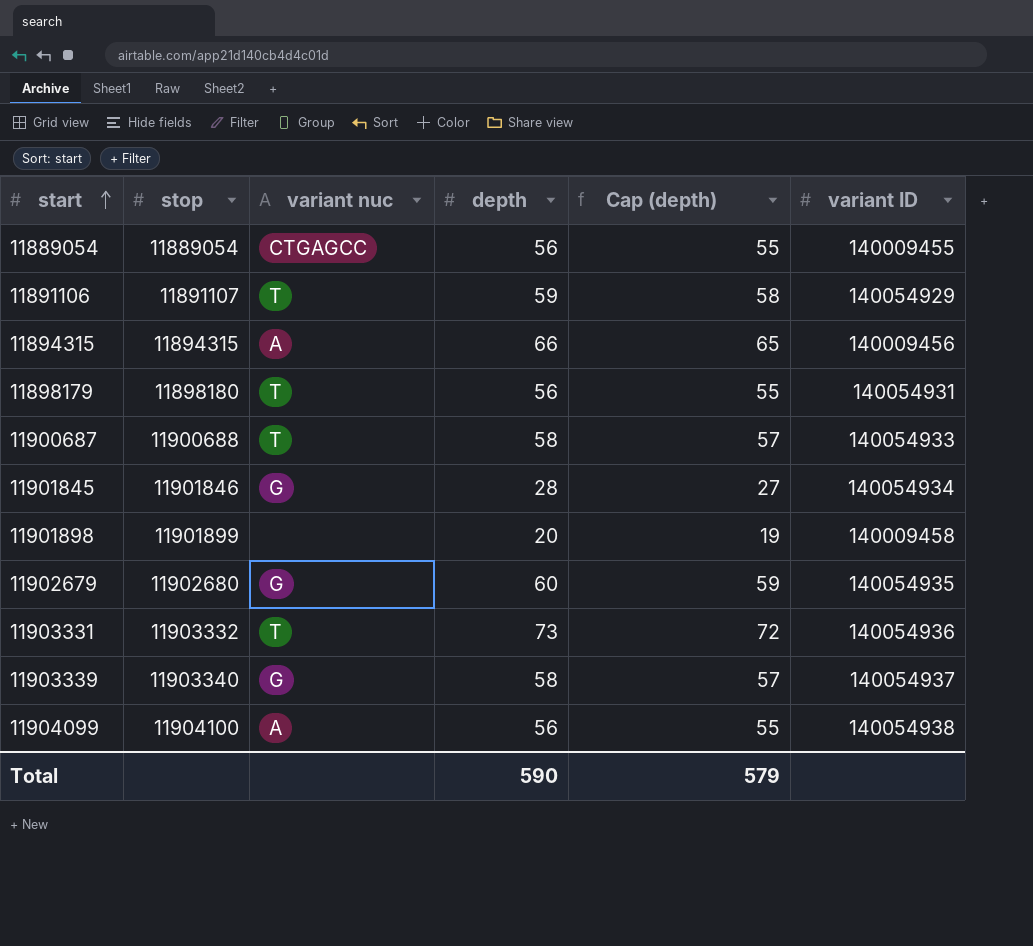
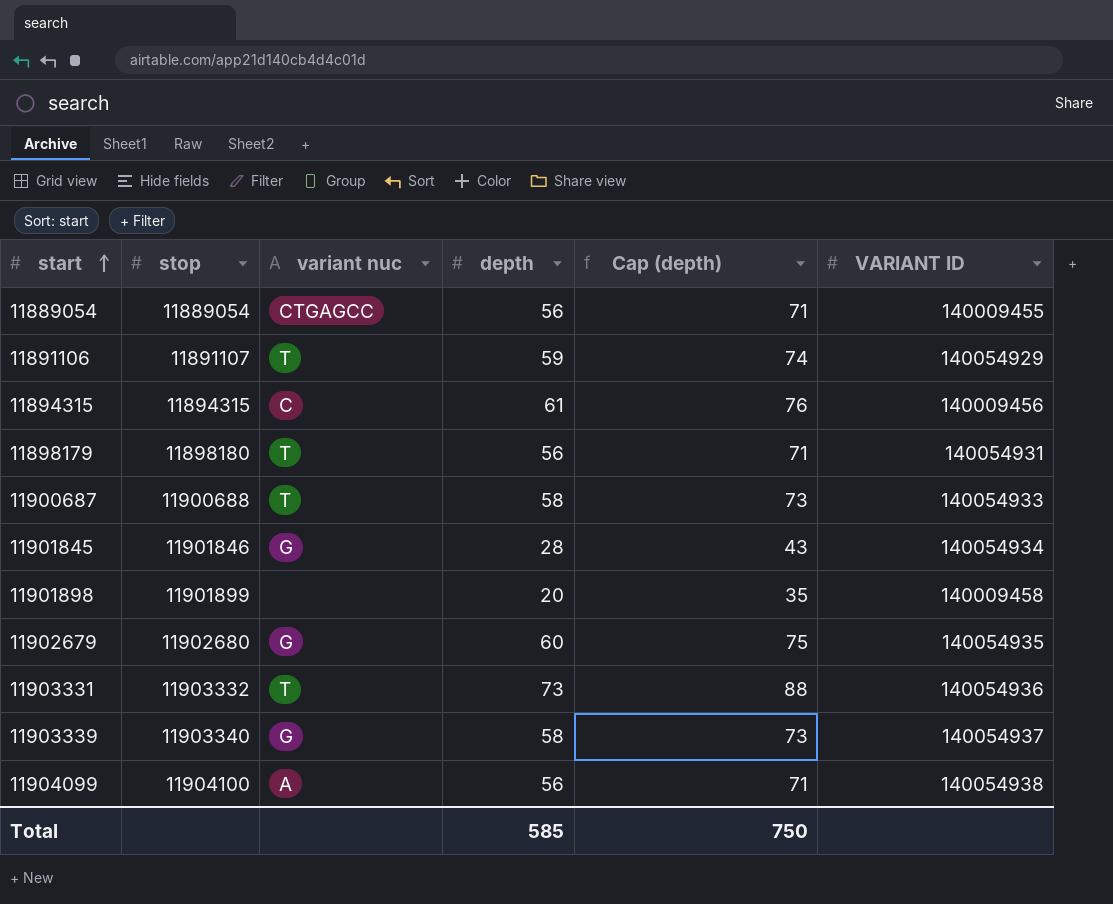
column Cap (depth) | formula: [depth] - 1 -> [depth] + 15
column name: variant ID -> VARIANT ID
11894315 | variant nuc: A -> C
11894315 | depth: 66 -> 61
Total | depth: 590 -> 585
Total | Cap (depth): 579 -> 750

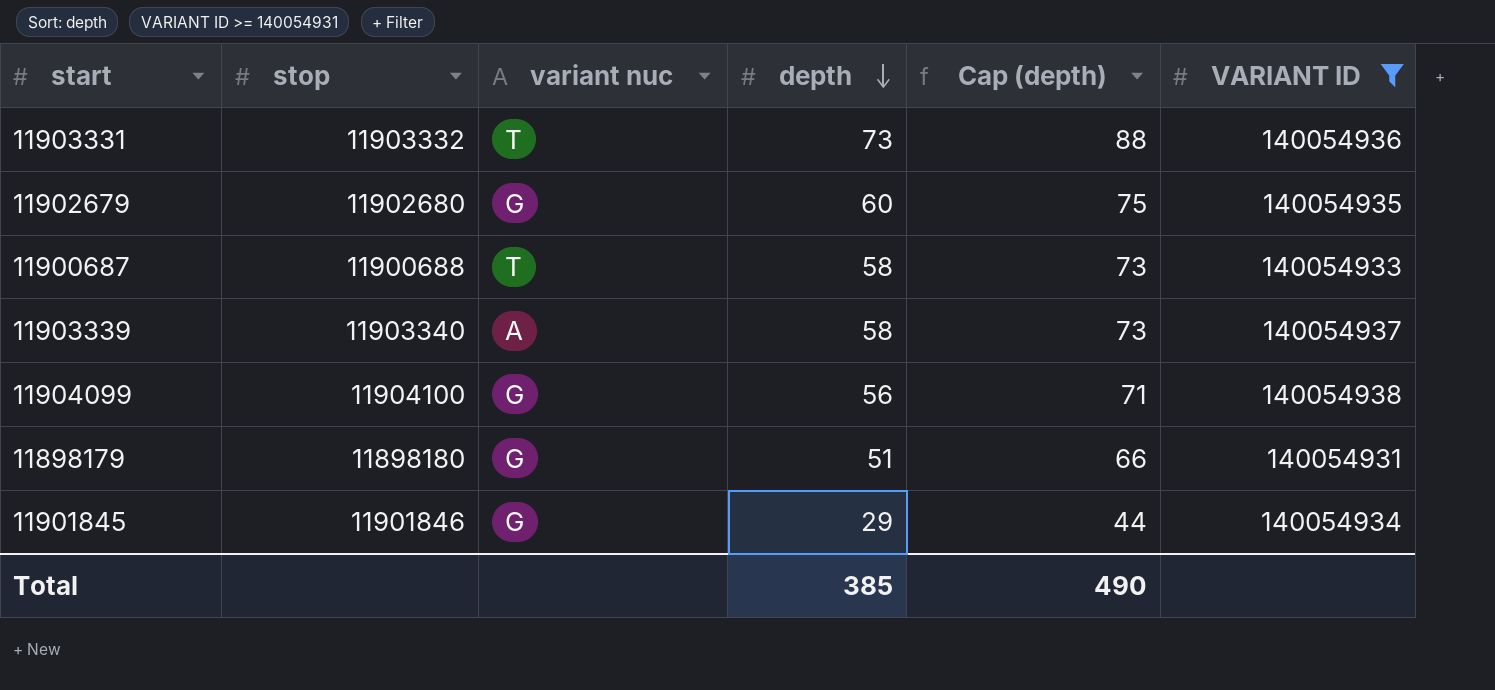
filter: none -> VARIANT ID >= 140054931
row order: start ascending -> depth descending
11903339 | variant nuc: G -> A
11904099 | variant nuc: A -> G
11898179 | variant nuc: T -> G
11898179 | depth: 56 -> 51
11898179 | Cap (depth): 71 -> 66
11901845 | depth: 28 -> 29
11901845 | Cap (depth): 43 -> 44
Total | depth: 585 -> 385
Total | Cap (depth): 750 -> 490

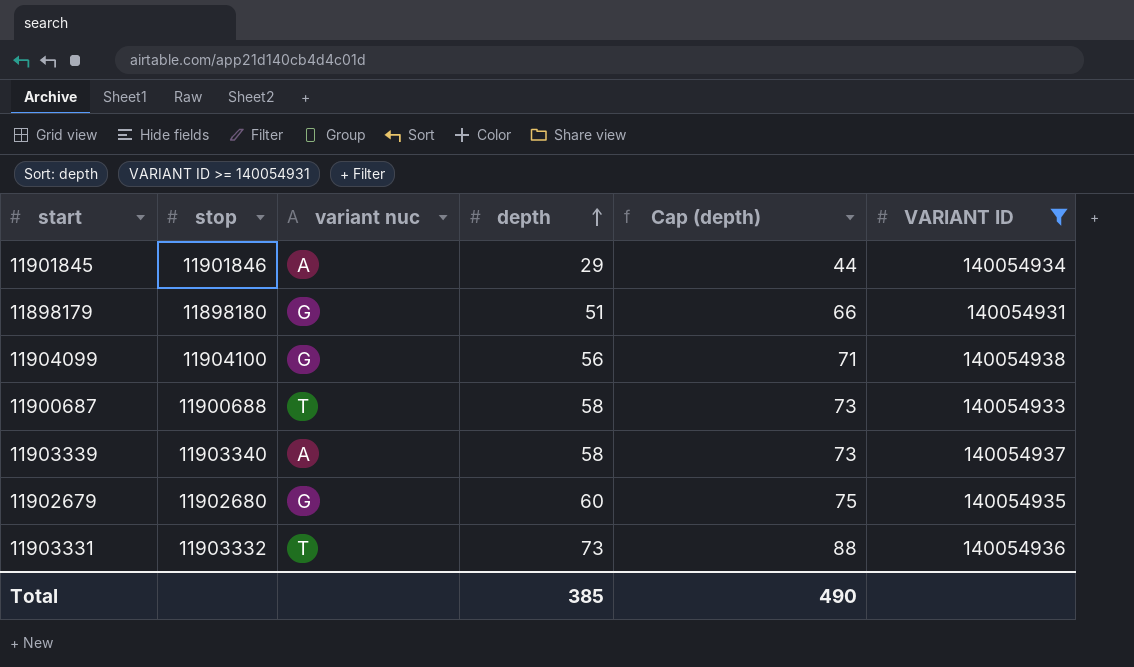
row order: depth descending -> depth ascending
11901845 | variant nuc: G -> A

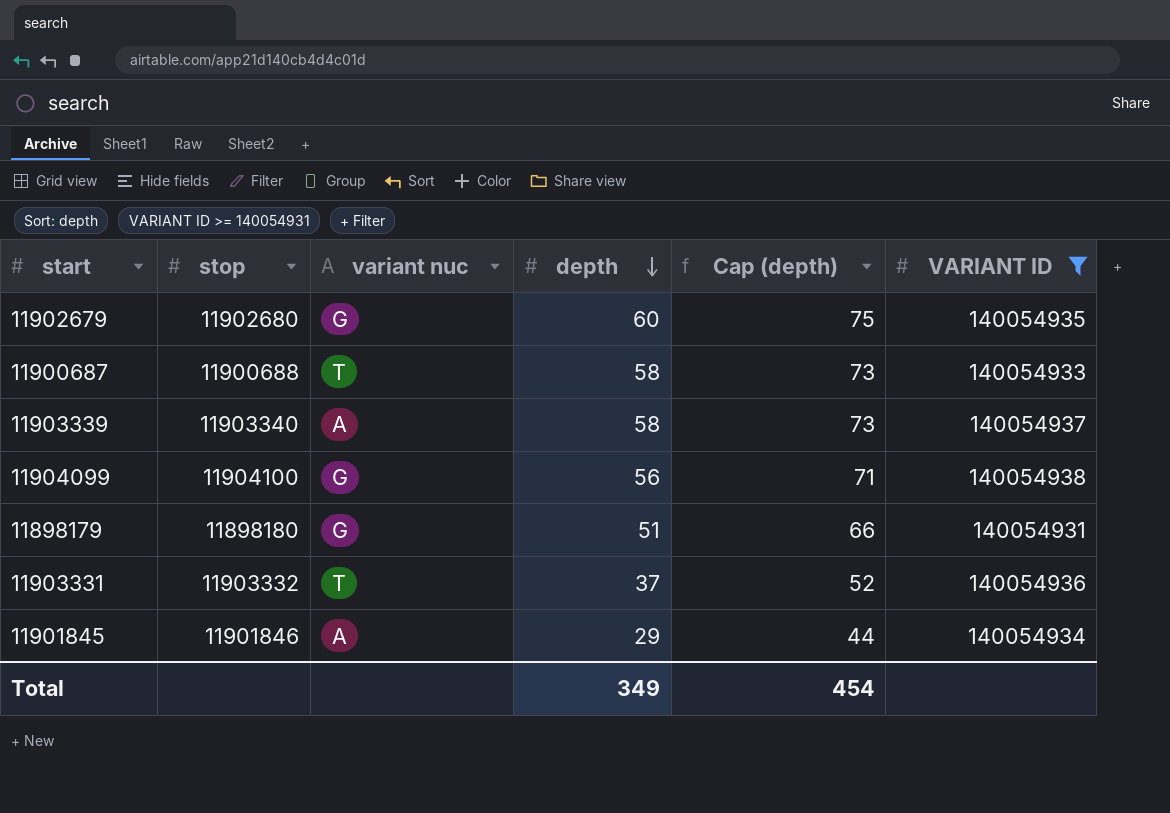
row order: depth ascending -> depth descending
11903331 | depth: 73 -> 37
11903331 | Cap (depth): 88 -> 52
Total | depth: 385 -> 349
Total | Cap (depth): 490 -> 454

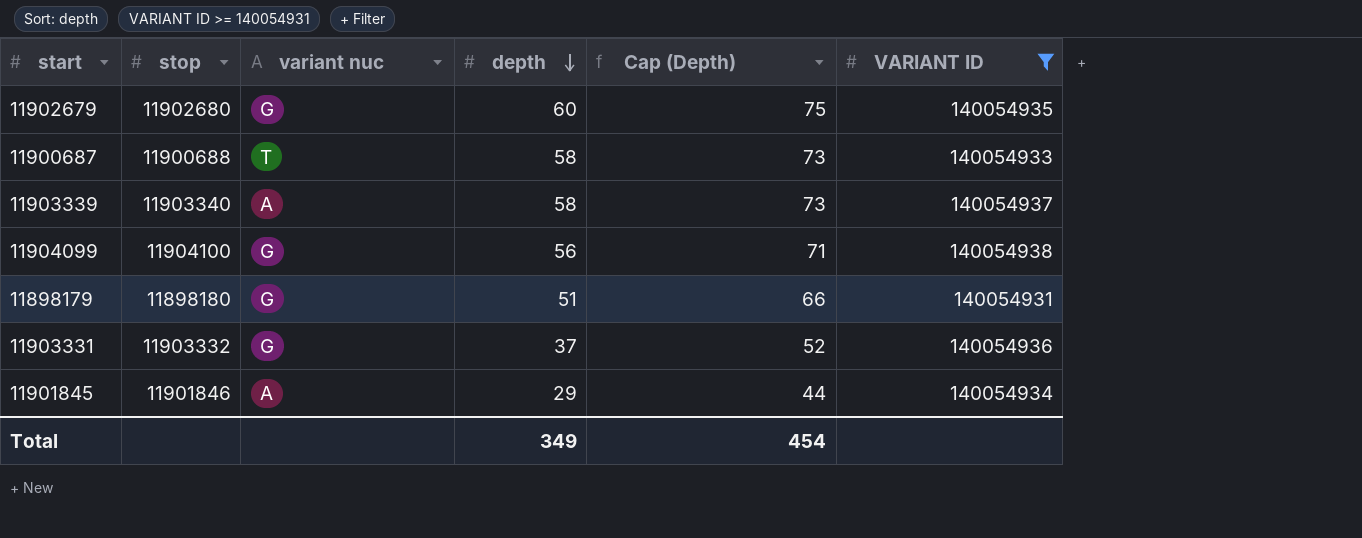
column name: Cap (depth) -> Cap (Depth)
11903331 | variant nuc: T -> G

